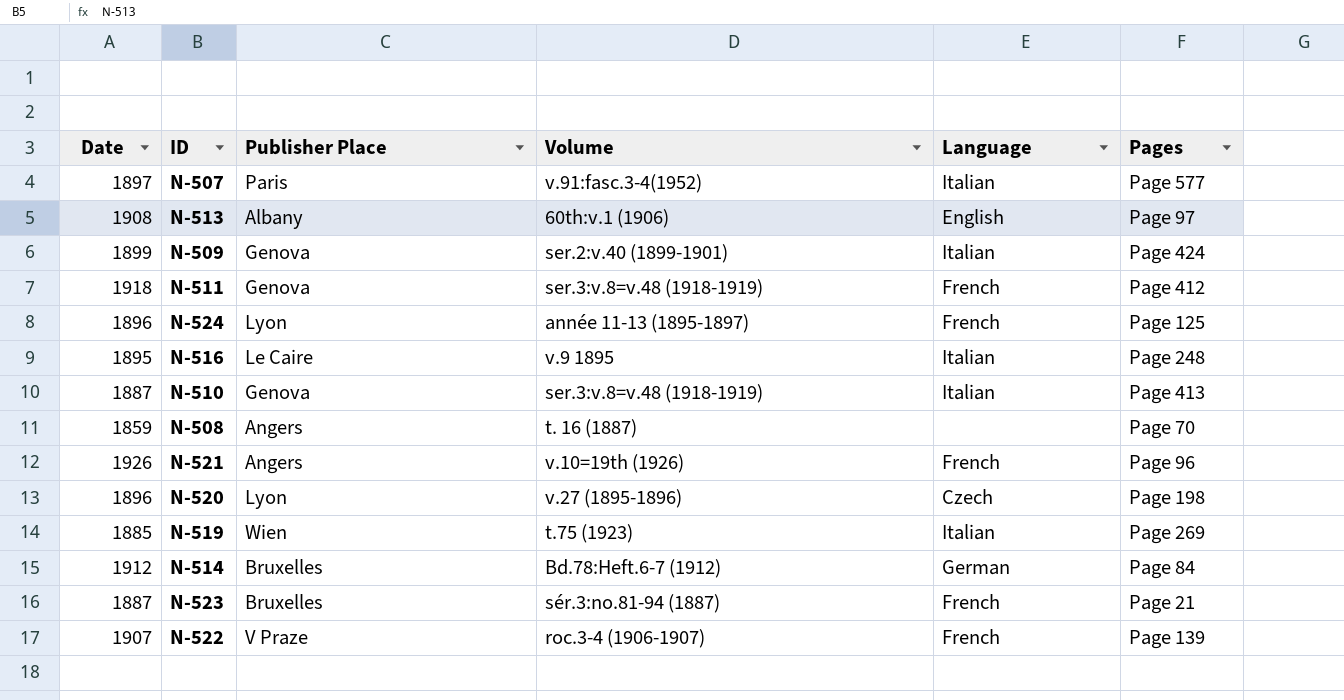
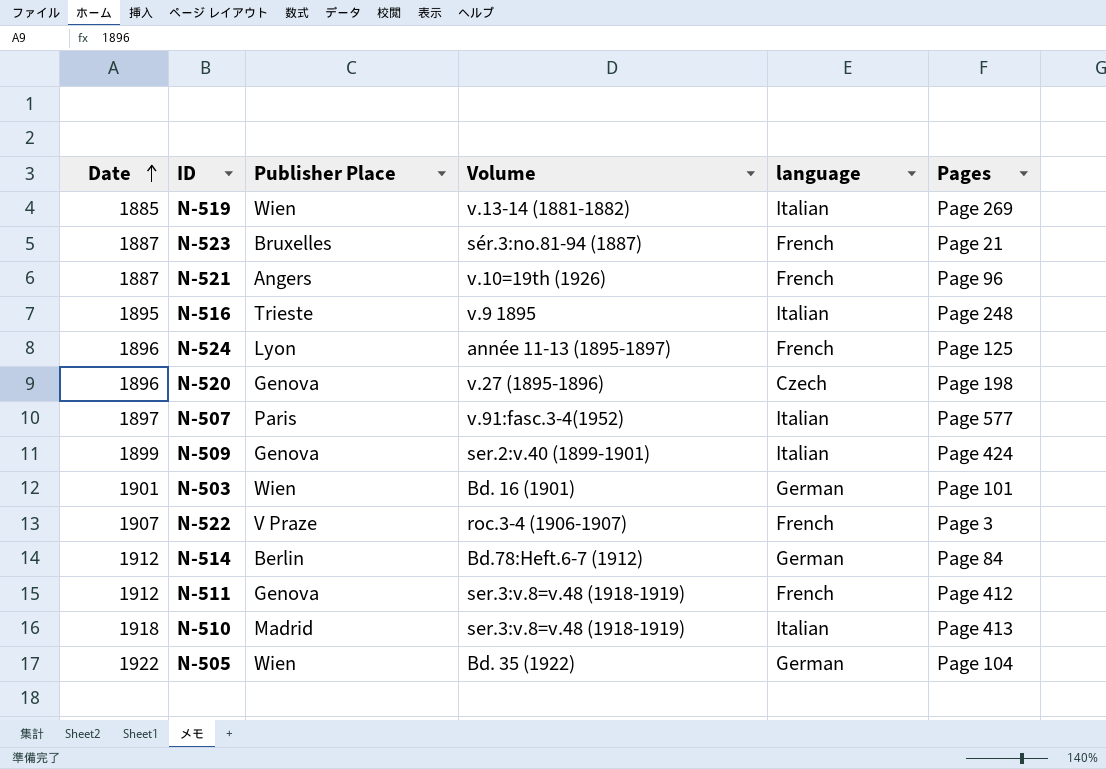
row order: none -> Date ascending
column name: Language -> language
row N-513: 1908 | Albany | 60th:v.1 (1906) | English | Page 97 -> none
row N-508: 1859 | Angers | t. 16 (1887) | none | Page 70 -> none
N-519 | Volume: t.75 (1923) -> v.13-14 (1881-1882)
N-521 | Date: 1926 -> 1887
N-516 | Publisher Place: Le Caire -> Trieste
N-520 | Publisher Place: Lyon -> Genova
row N-503: none -> 1901 | Wien | Bd. 16 (1901) | German | Page 101
N-522 | Pages: Page 139 -> Page 3
N-514 | Publisher Place: Bruxelles -> Berlin
N-511 | Date: 1918 -> 1912
N-510 | Date: 1887 -> 1918
N-510 | Publisher Place: Genova -> Madrid
row N-505: none -> 1922 | Wien | Bd. 35 (1922) | German | Page 104

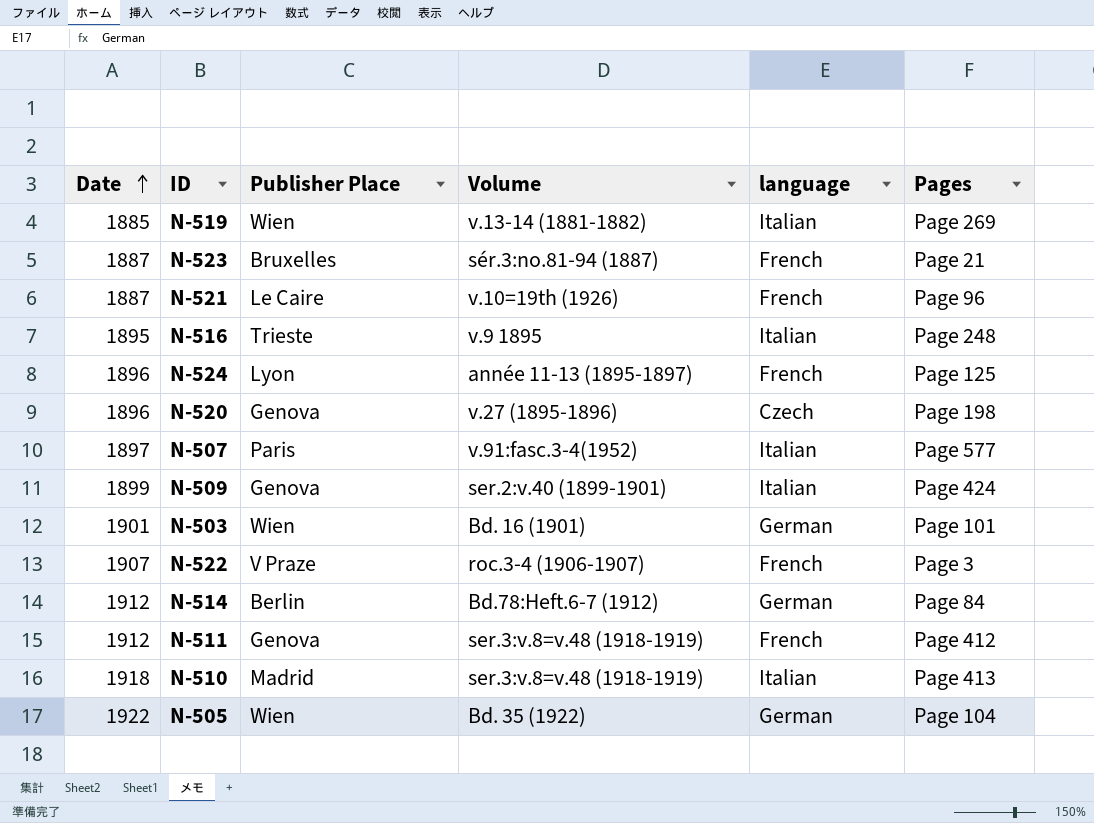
N-521 | Publisher Place: Angers -> Le Caire

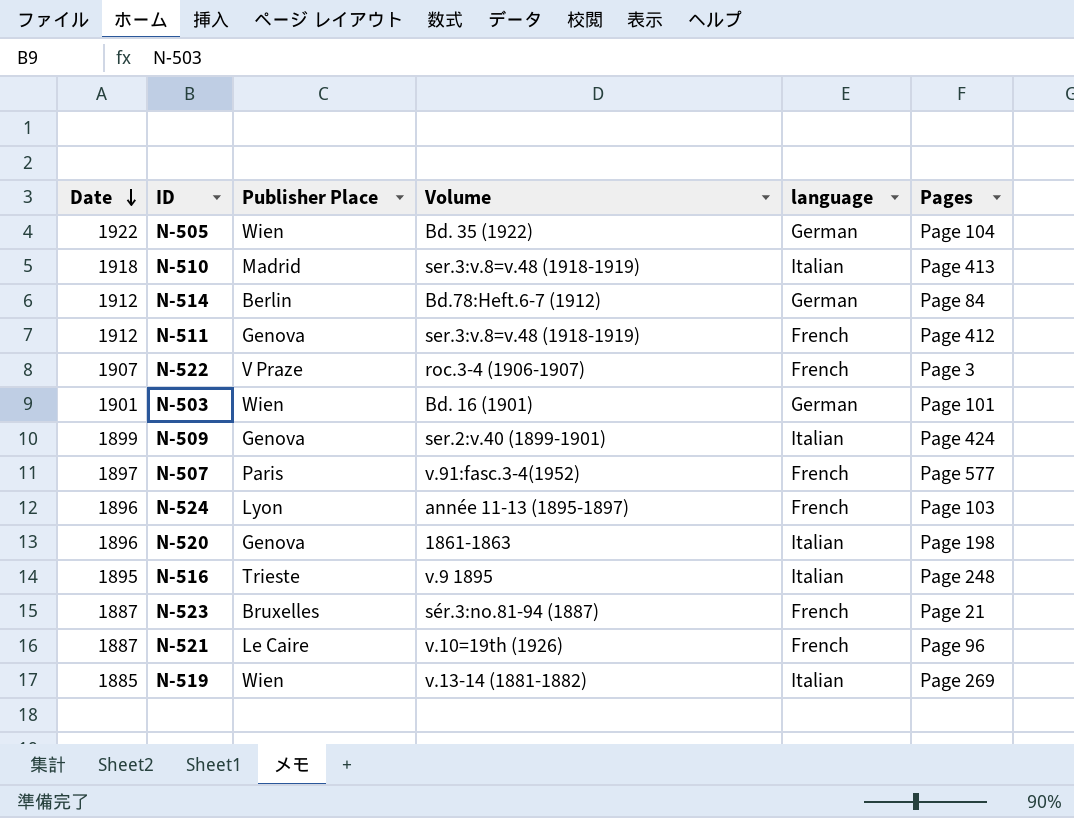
row order: Date ascending -> Date descending
N-507 | language: Italian -> French
N-524 | Pages: Page 125 -> Page 103
N-520 | Volume: v.27 (1895-1896) -> 1861-1863
N-520 | language: Czech -> Italian

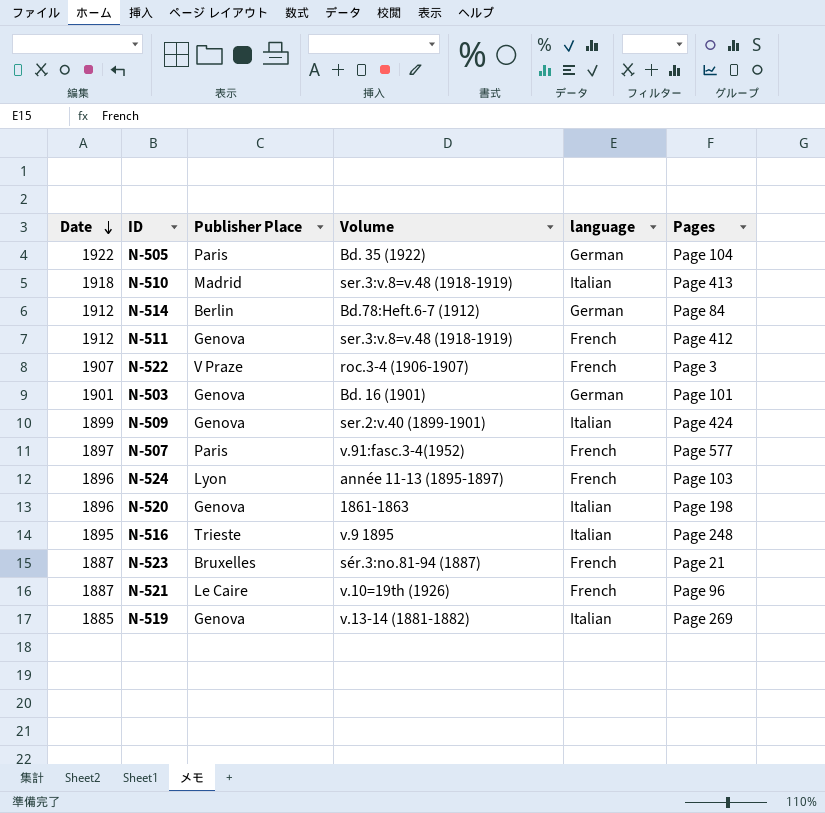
N-505 | Publisher Place: Wien -> Paris
N-503 | Publisher Place: Wien -> Genova
N-519 | Publisher Place: Wien -> Genova

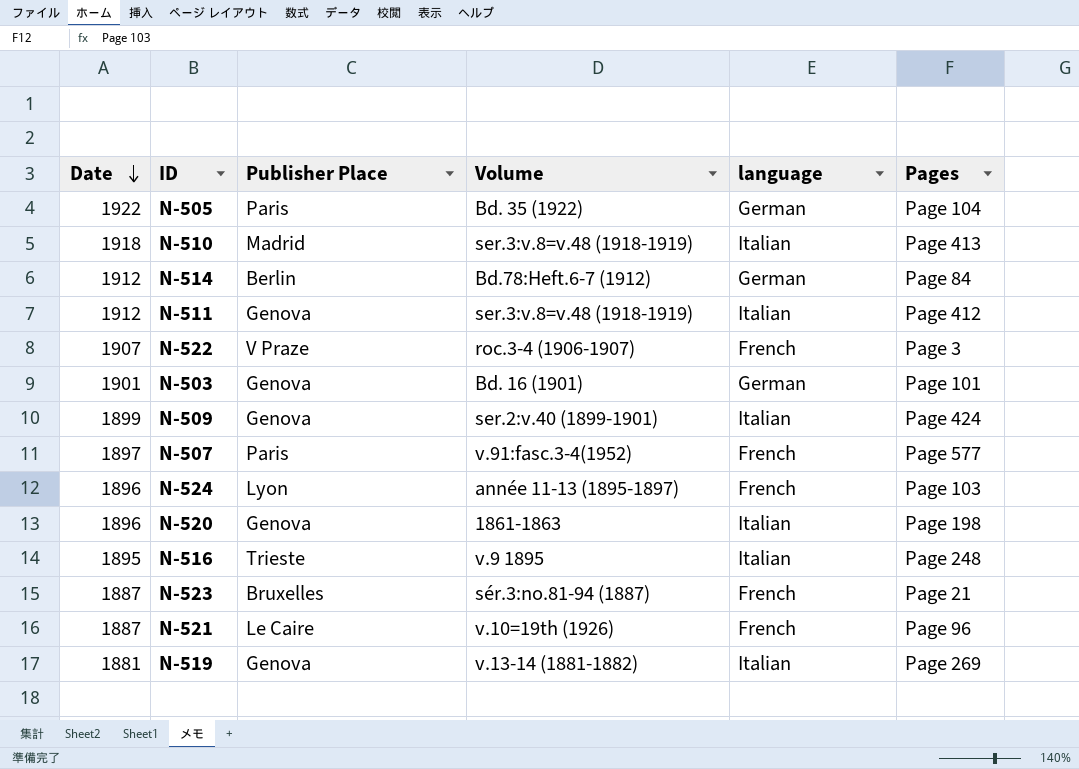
N-511 | language: French -> Italian
N-519 | Date: 1885 -> 1881

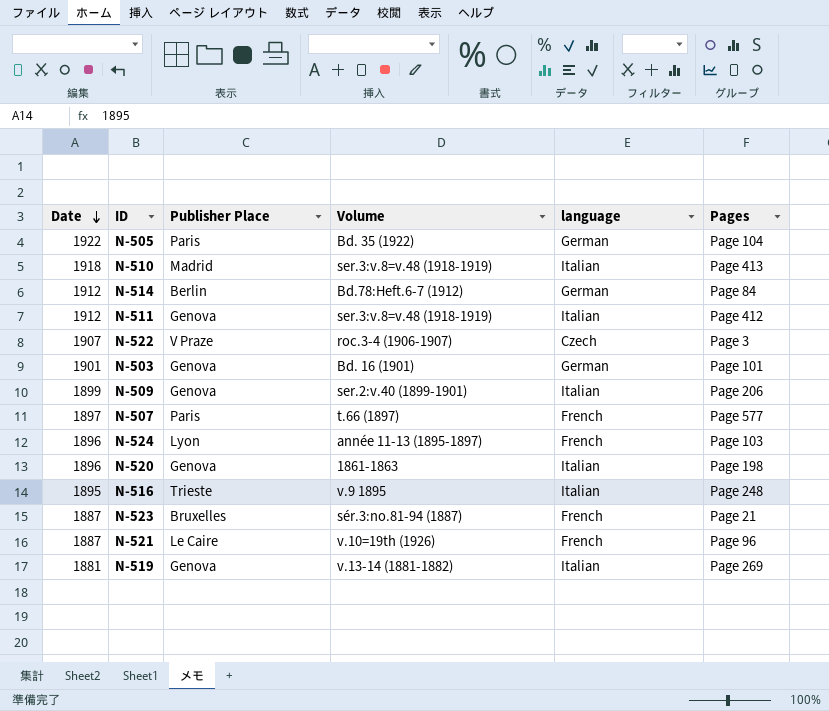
N-522 | language: French -> Czech
N-509 | Pages: Page 424 -> Page 206
N-507 | Volume: v.91:fasc.3-4(1952) -> t.66 (1897)

